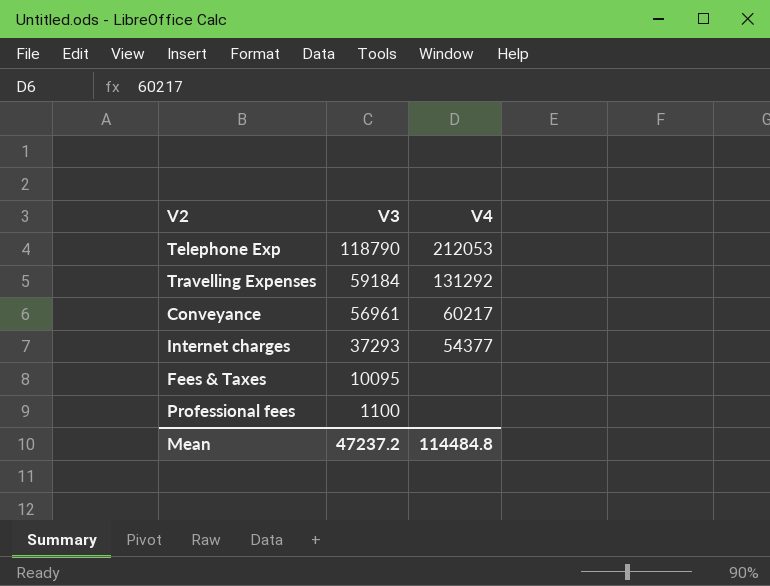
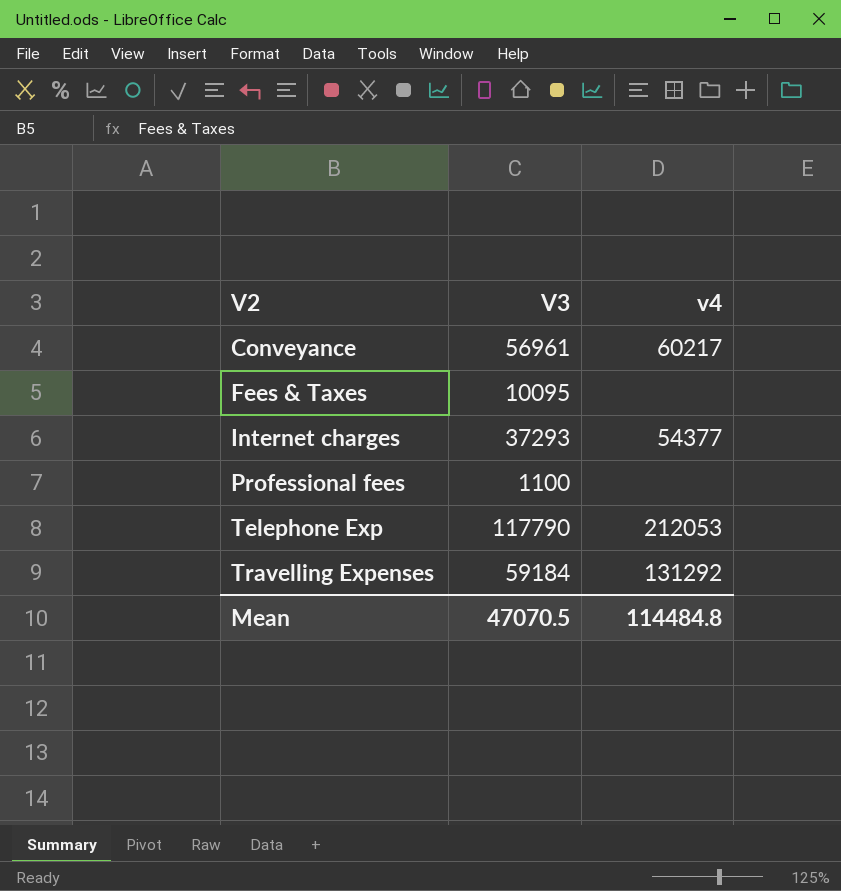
row order: V3 descending -> V2 ascending
column name: V4 -> v4
Telephone Exp | V3: 118790 -> 117790
Mean | V3: 47237.2 -> 47070.5

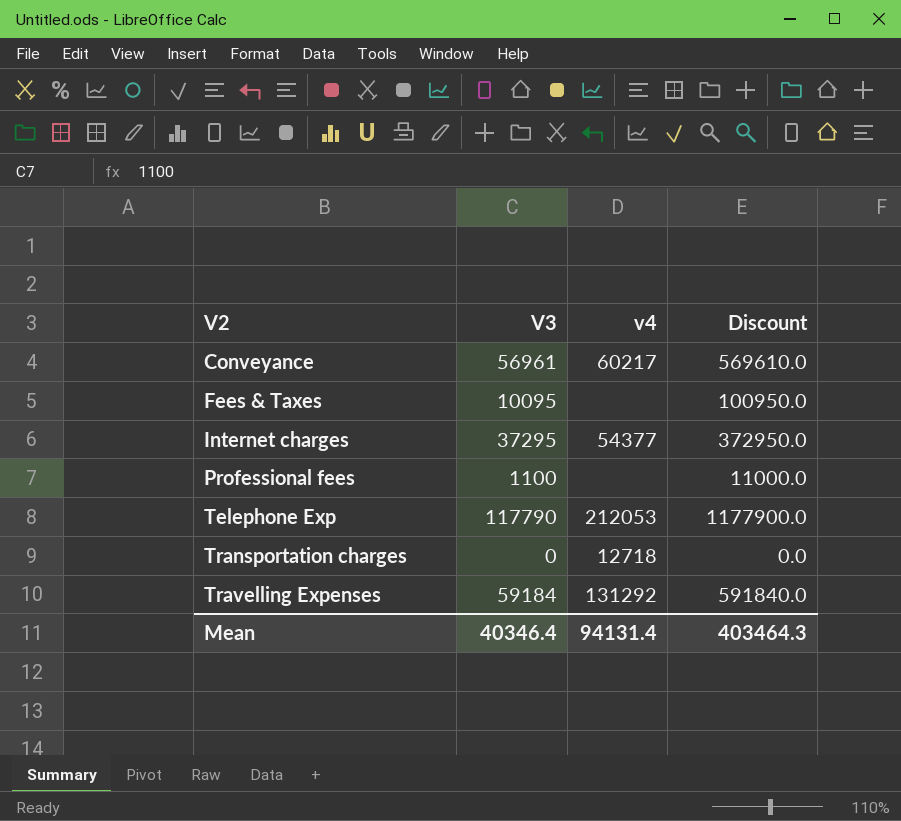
column Discount | formula: none -> [V3] * 10
Internet charges | V3: 37293 -> 37295
row Transportation charges: none -> 0 | 12718 | 0.0
Mean | V3: 47070.5 -> 40346.4
Mean | v4: 114484.8 -> 94131.4

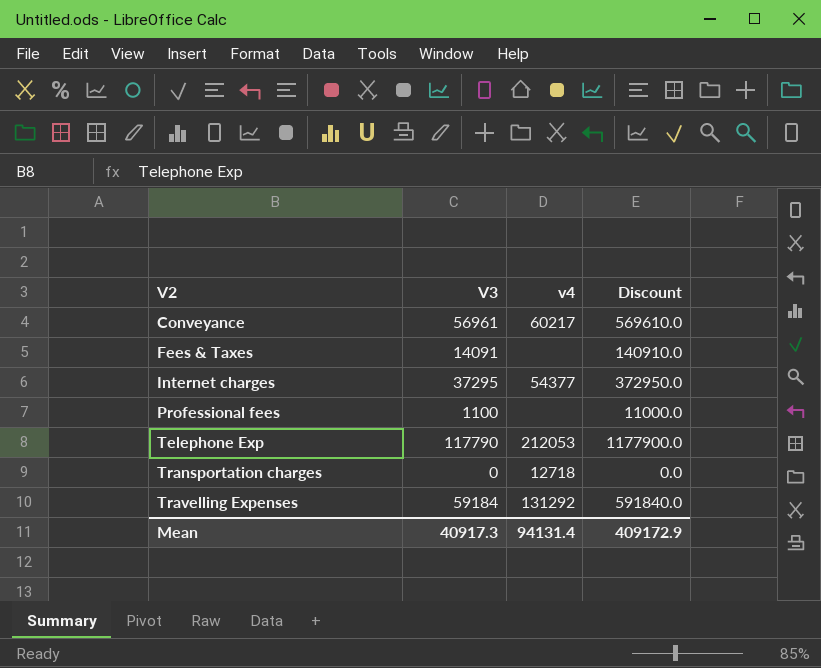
Fees & Taxes | V3: 10095 -> 14091
Fees & Taxes | Discount: 100950.0 -> 140910.0
Mean | V3: 40346.4 -> 40917.3
Mean | Discount: 403464.3 -> 409172.9

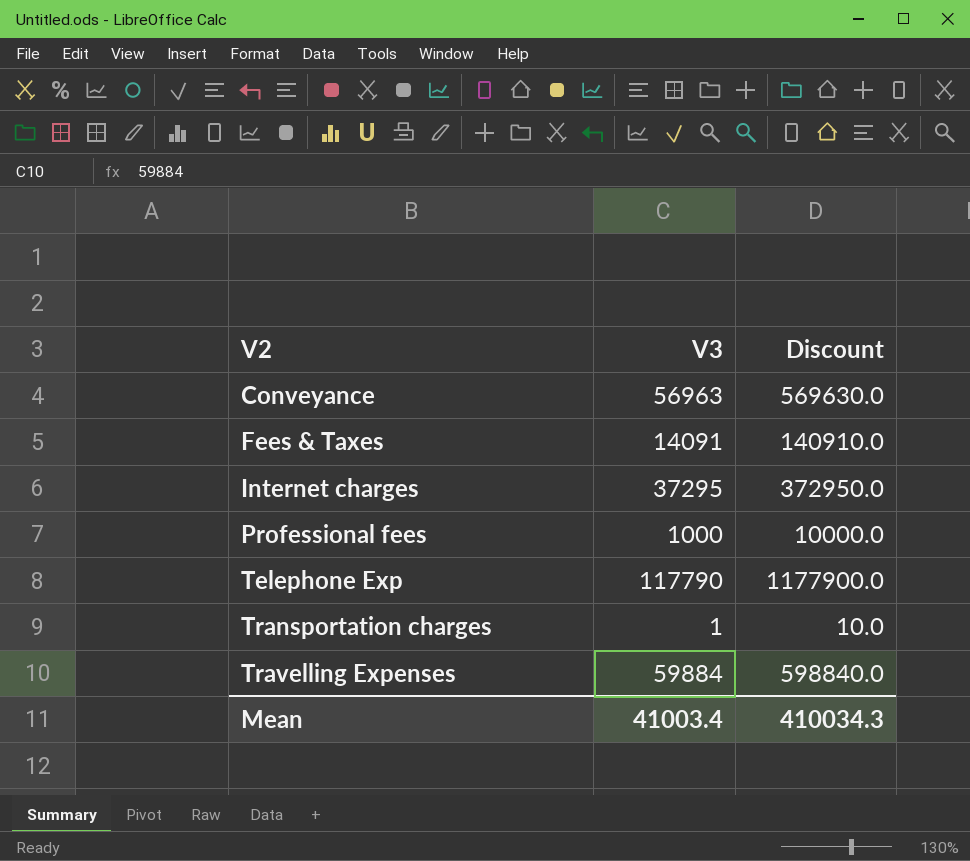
column v4 | position: 3 -> none
Conveyance | V3: 56961 -> 56963
Conveyance | Discount: 569610.0 -> 569630.0
Professional fees | V3: 1100 -> 1000
Professional fees | Discount: 11000.0 -> 10000.0
Transportation charges | V3: 0 -> 1
Transportation charges | Discount: 0.0 -> 10.0
Travelling Expenses | V3: 59184 -> 59884
Travelling Expenses | Discount: 591840.0 -> 598840.0
Mean | V3: 40917.3 -> 41003.4
Mean | Discount: 409172.9 -> 410034.3

